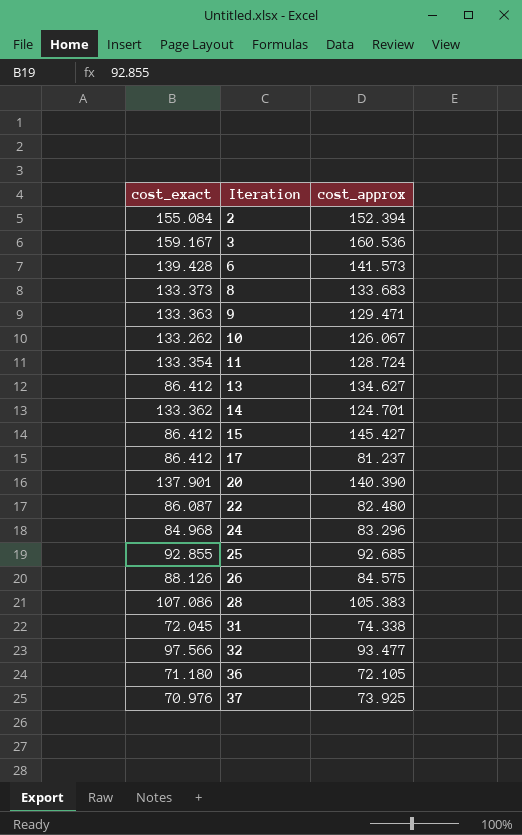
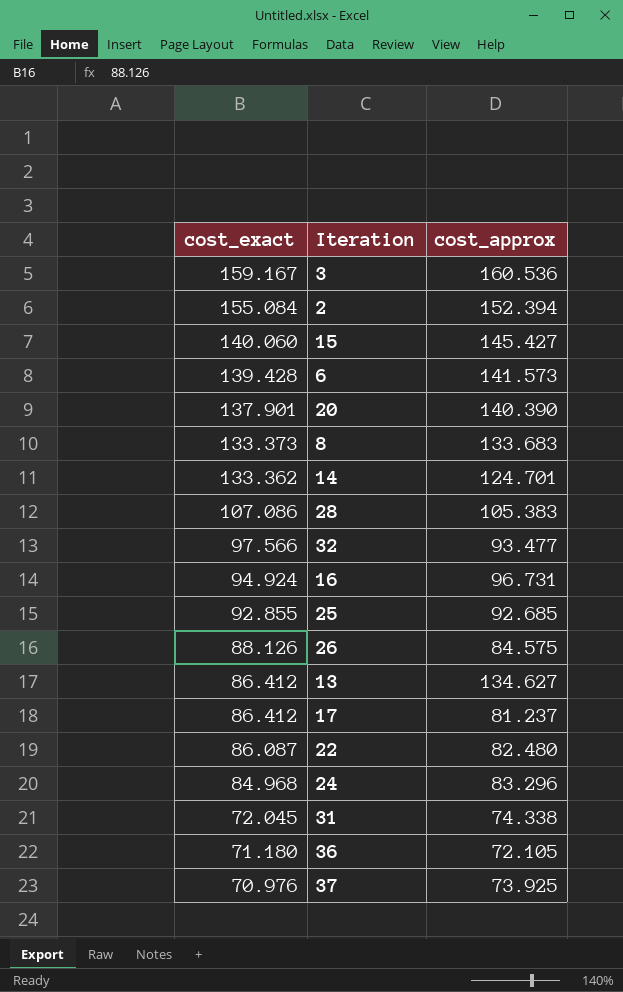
row order: Iteration ascending -> cost_exact descending
row 9: 133.363 | 129.471 -> none
row 10: 133.262 | 126.067 -> none
row 11: 133.354 | 128.724 -> none
15 | cost_exact: 86.412 -> 140.060
row 16: none -> 94.924 | 96.731

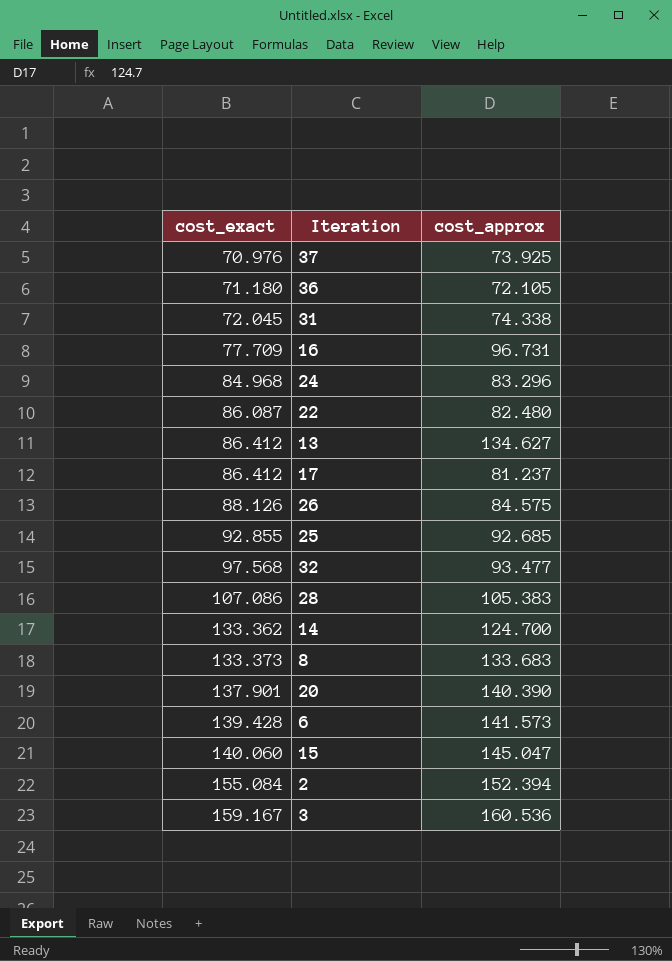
row order: cost_exact descending -> cost_exact ascending
16 | cost_exact: 94.924 -> 77.709
32 | cost_exact: 97.566 -> 97.568
14 | cost_approx: 124.701 -> 124.700
15 | cost_approx: 145.427 -> 145.047

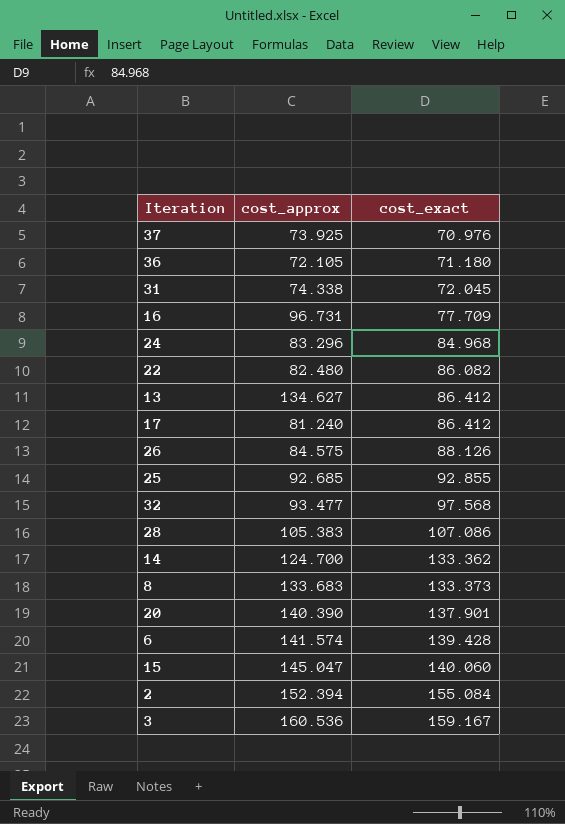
column cost_exact | position: 1 -> 3
22 | cost_exact: 86.087 -> 86.082
17 | cost_approx: 81.237 -> 81.240
6 | cost_approx: 141.573 -> 141.574

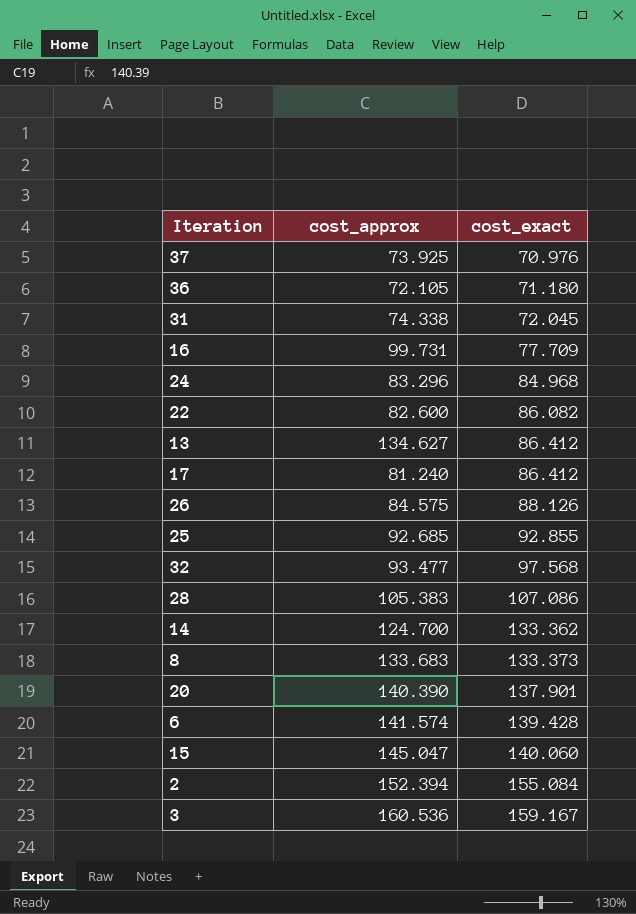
16 | cost_approx: 96.731 -> 99.731
22 | cost_approx: 82.480 -> 82.600

